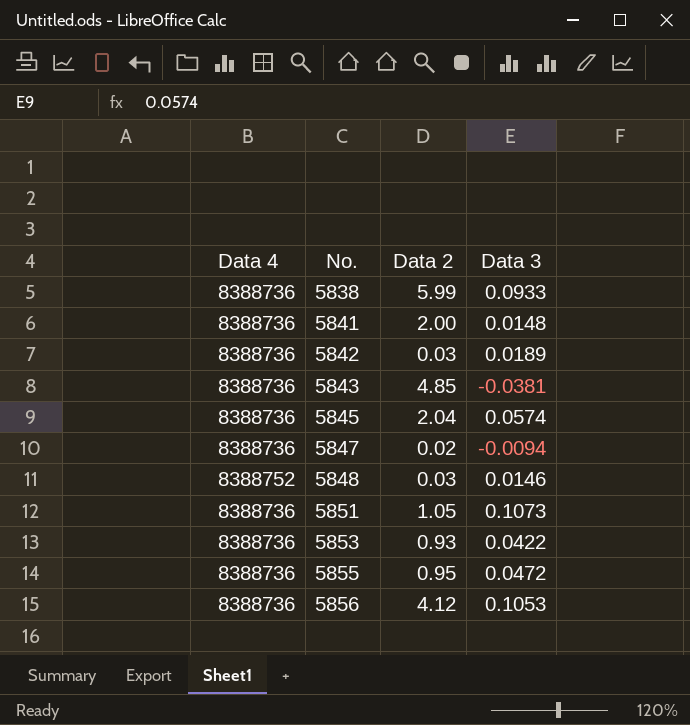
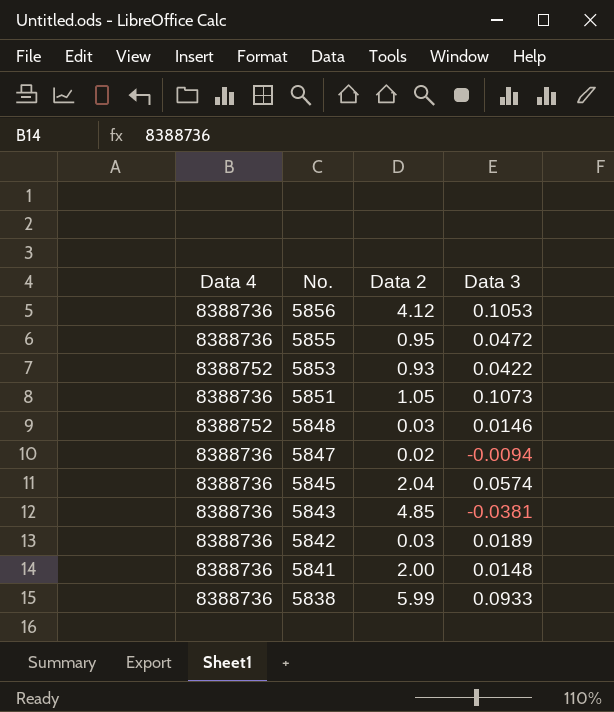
row order: No. ascending -> No. descending
5853 | Data 4: 8388736 -> 8388752

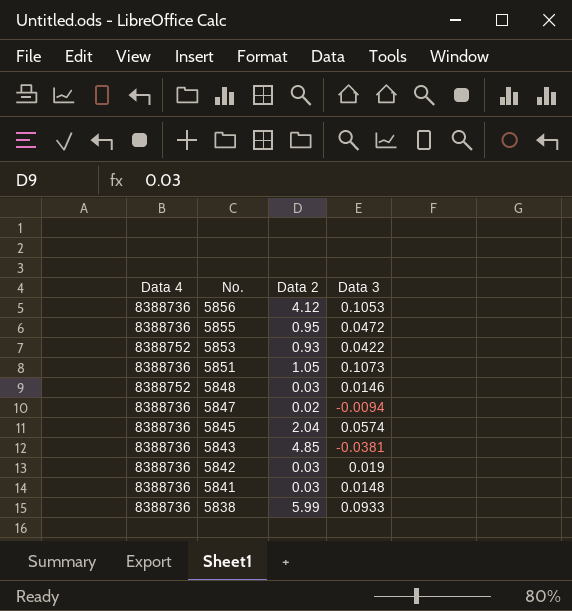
5842 | Data 3: 0.0189 -> 0.019
5841 | Data 2: 2.00 -> 0.03

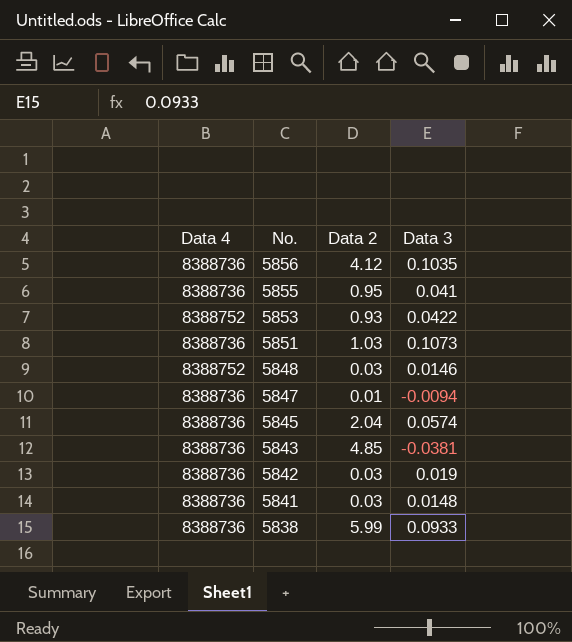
5856 | Data 3: 0.1053 -> 0.1035
5855 | Data 3: 0.0472 -> 0.041
5851 | Data 2: 1.05 -> 1.03
5847 | Data 2: 0.02 -> 0.01

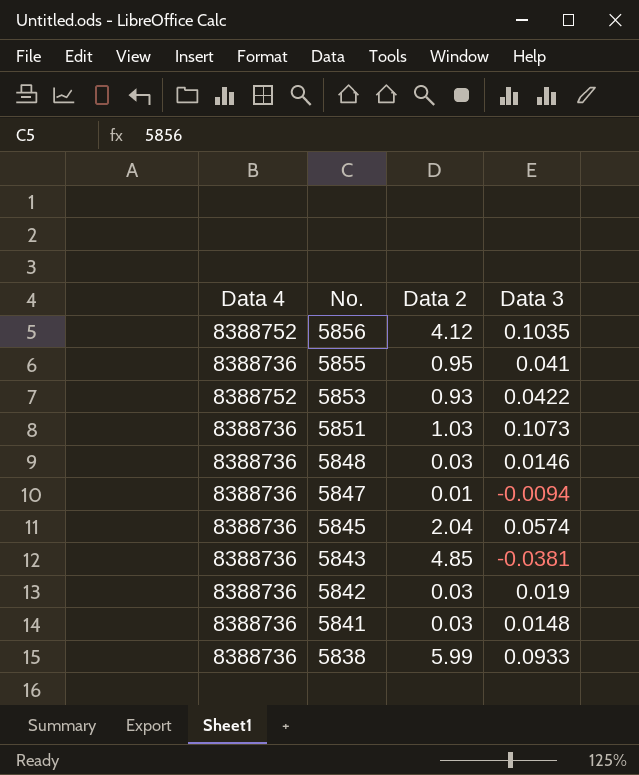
5856 | Data 4: 8388736 -> 8388752
5848 | Data 4: 8388752 -> 8388736

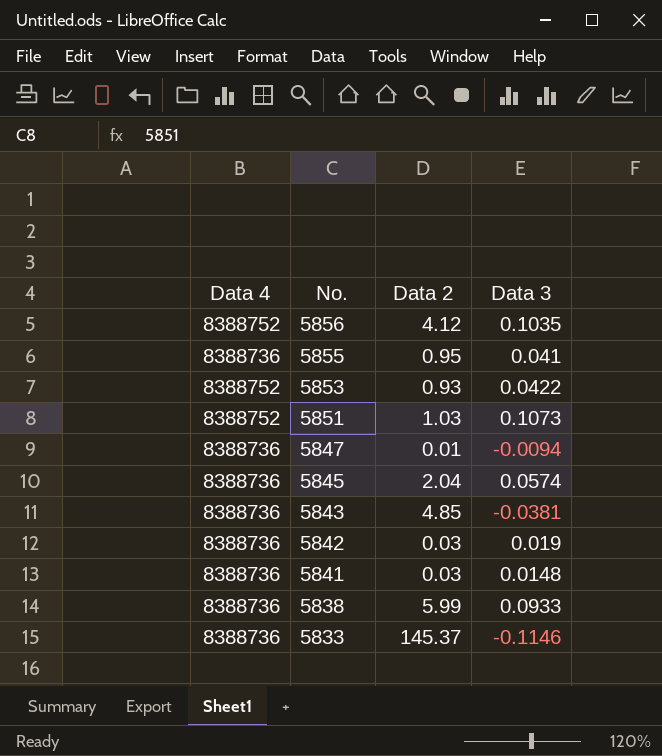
row 5848: 8388736 | 0.03 | 0.0146 -> none
5851 | Data 4: 8388736 -> 8388752
row 5833: none -> 8388736 | 145.37 | -0.1146

